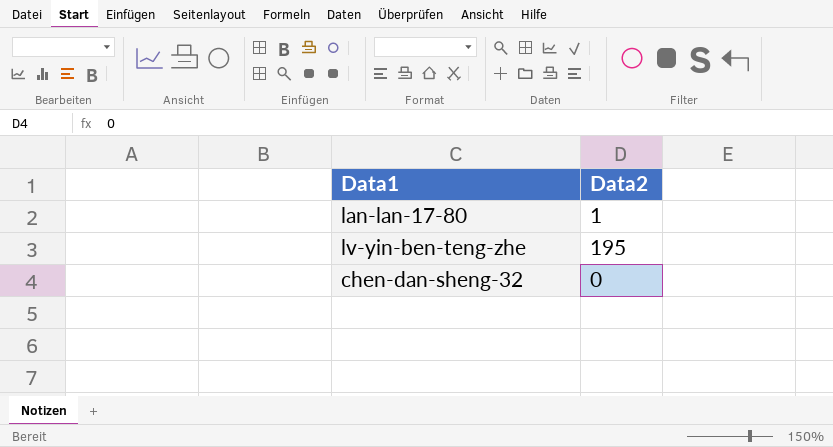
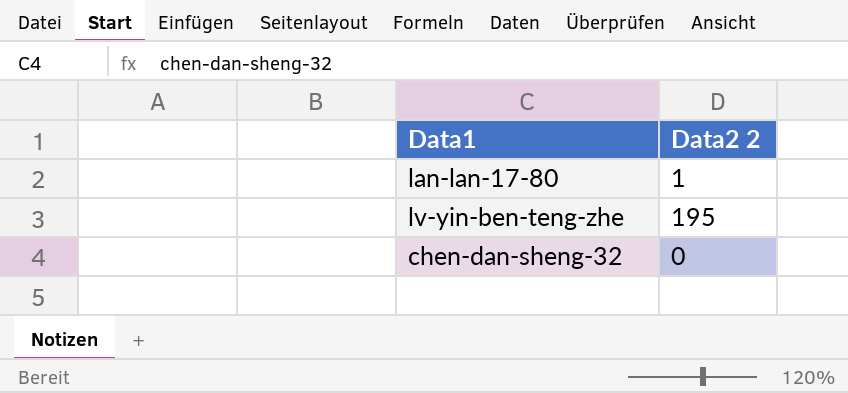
column name: Data2 -> Data2 2

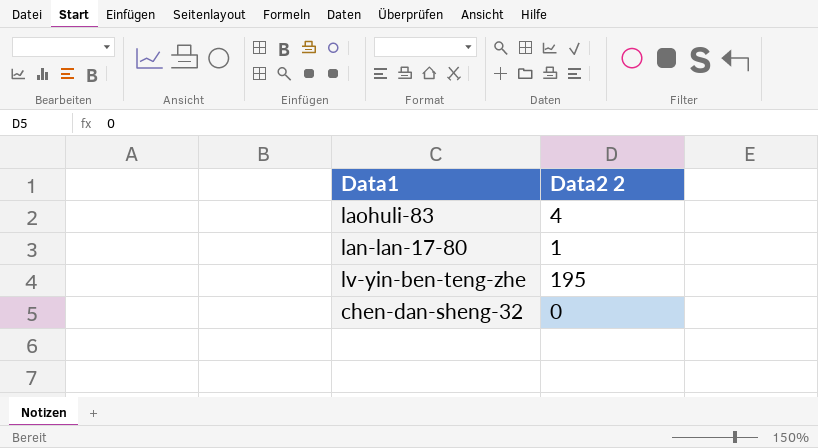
row laohuli-83: none -> 4

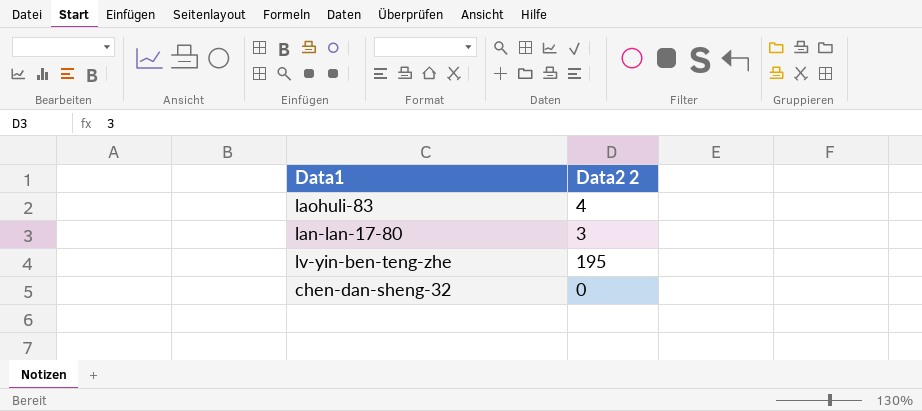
lan-lan-17-80 | Data2 2: 1 -> 3

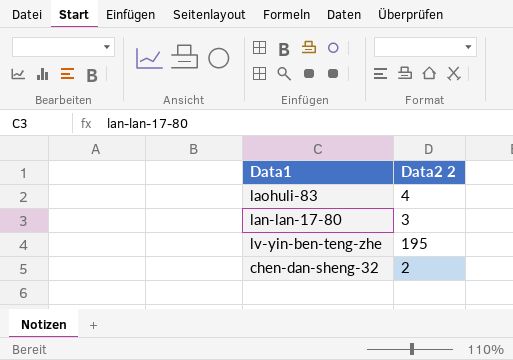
chen-dan-sheng-32 | Data2 2: 0 -> 2

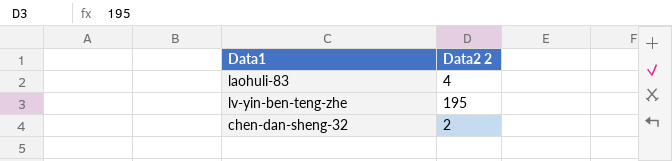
row lan-lan-17-80: 3 -> none

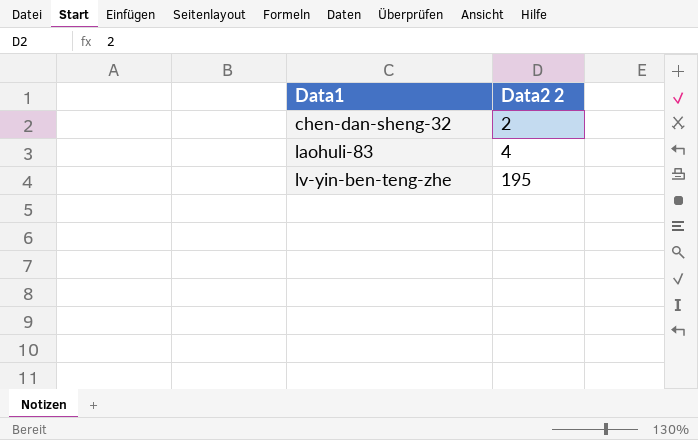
row order: none -> Data1 ascending

